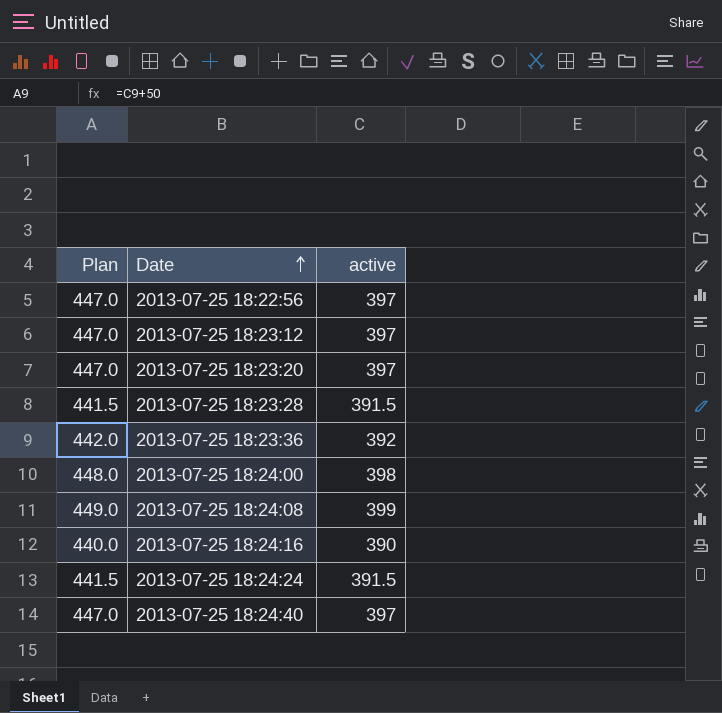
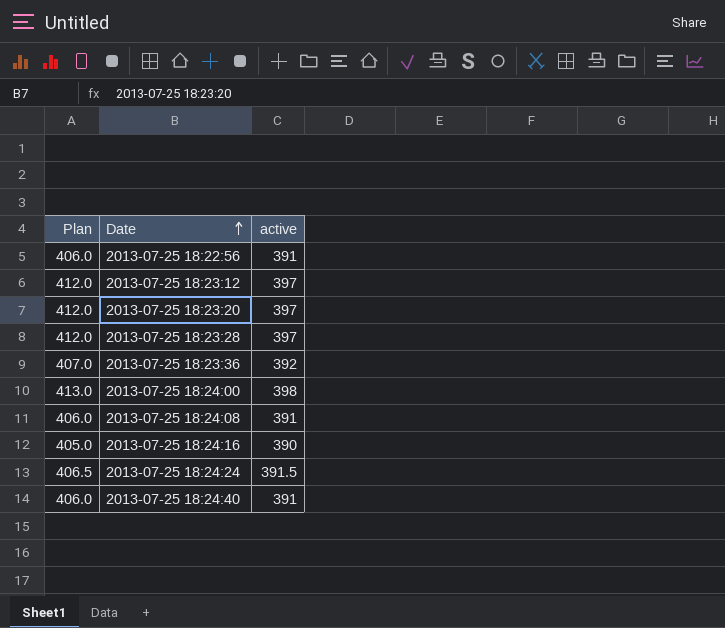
column Plan | formula: [active] + 50 -> [active] + 15
2013-07-25 18:22:56 | active: 397 -> 391
2013-07-25 18:23:28 | active: 391.5 -> 397
2013-07-25 18:24:08 | active: 399 -> 391
2013-07-25 18:24:40 | active: 397 -> 391

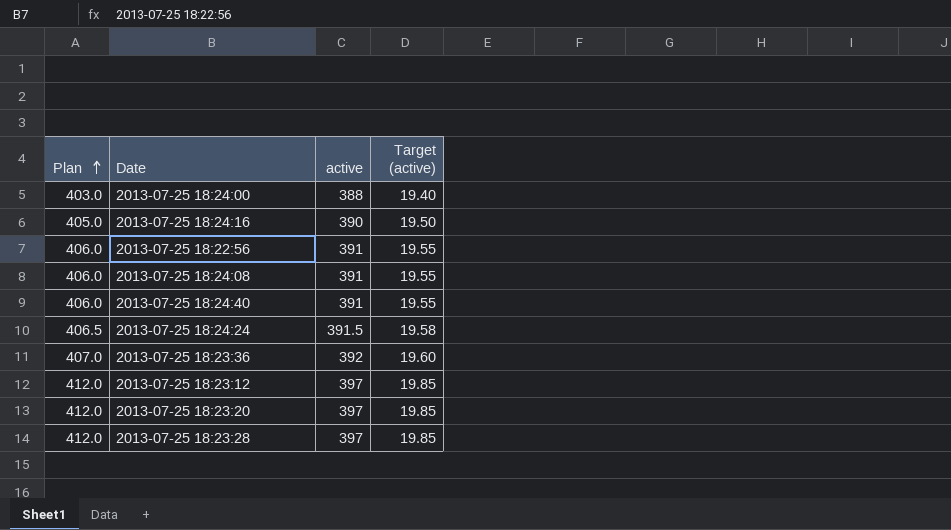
row order: Date ascending -> Plan ascending
column Target (active) | formula: none -> [active] * 0.05
2013-07-25 18:24:00 | Plan: 413.0 -> 403.0
2013-07-25 18:24:00 | active: 398 -> 388

